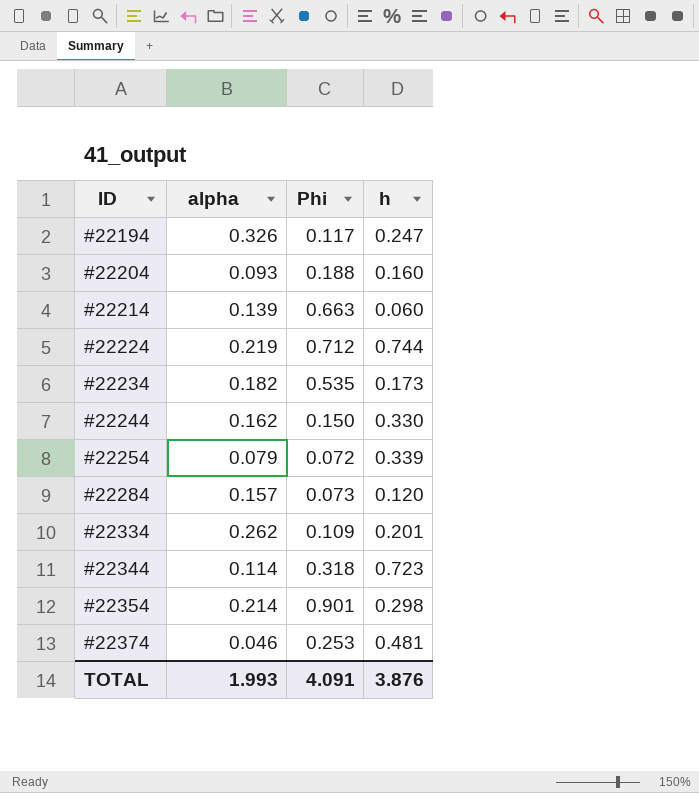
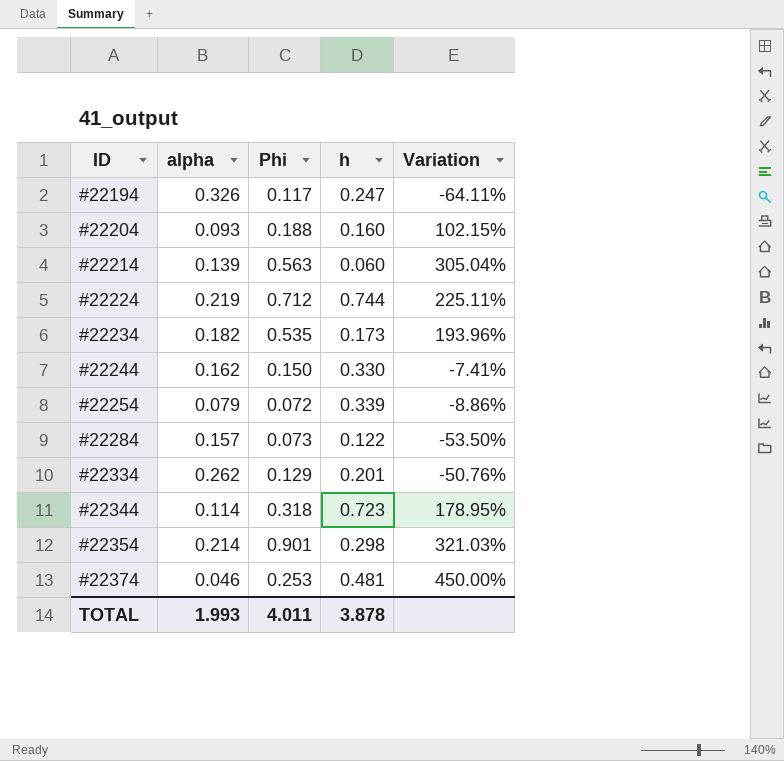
column Variation | formula: none -> ([Phi] - [alpha]) / [alpha]
#22214 | Phi: 0.663 -> 0.563
#22284 | h: 0.120 -> 0.122
#22334 | Phi: 0.109 -> 0.129
TOTAL | Phi: 4.091 -> 4.011
TOTAL | h: 3.876 -> 3.878

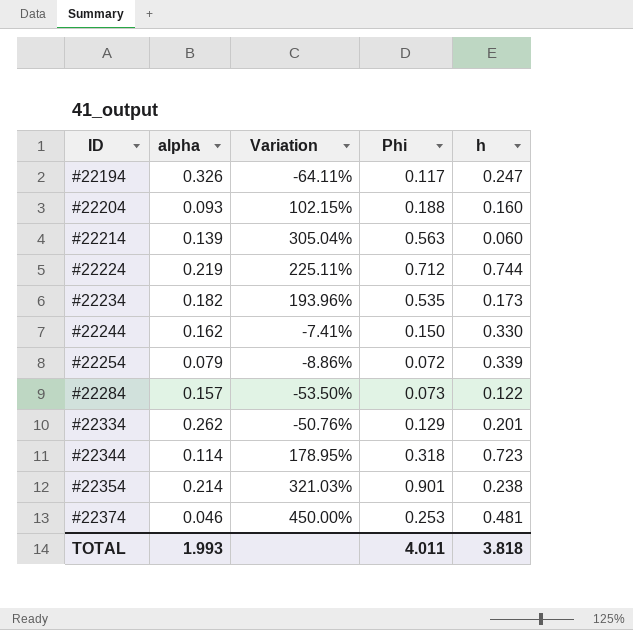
column Variation | position: 5 -> 3
#22354 | h: 0.298 -> 0.238
TOTAL | h: 3.878 -> 3.818

